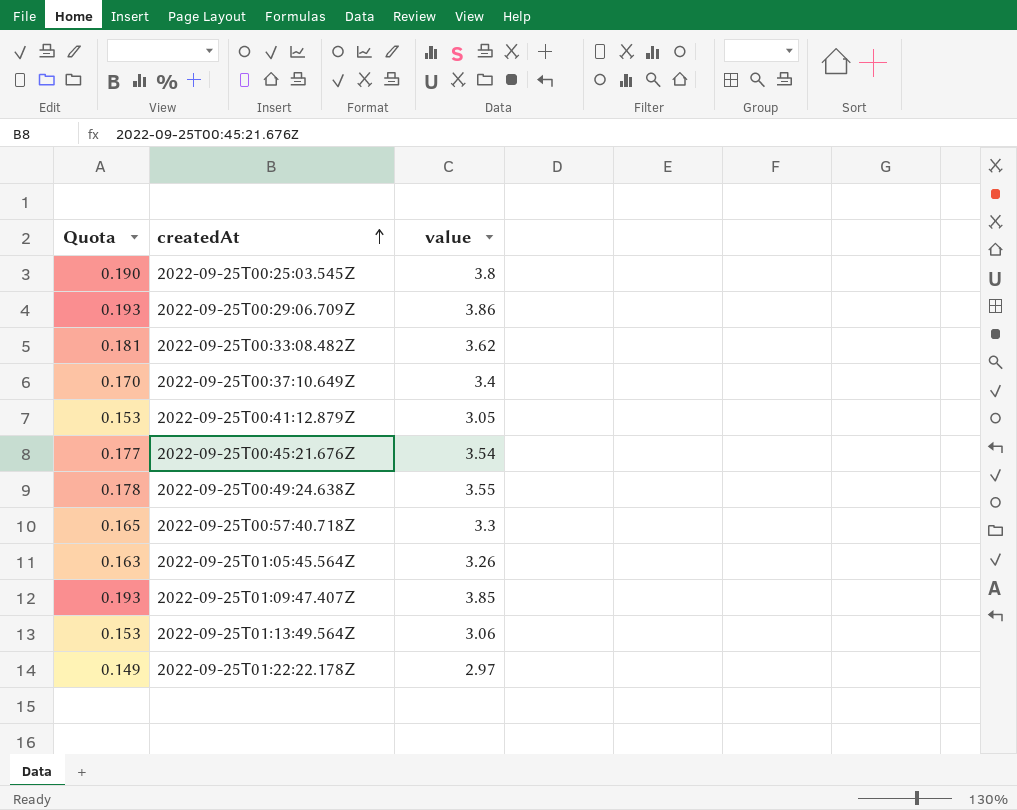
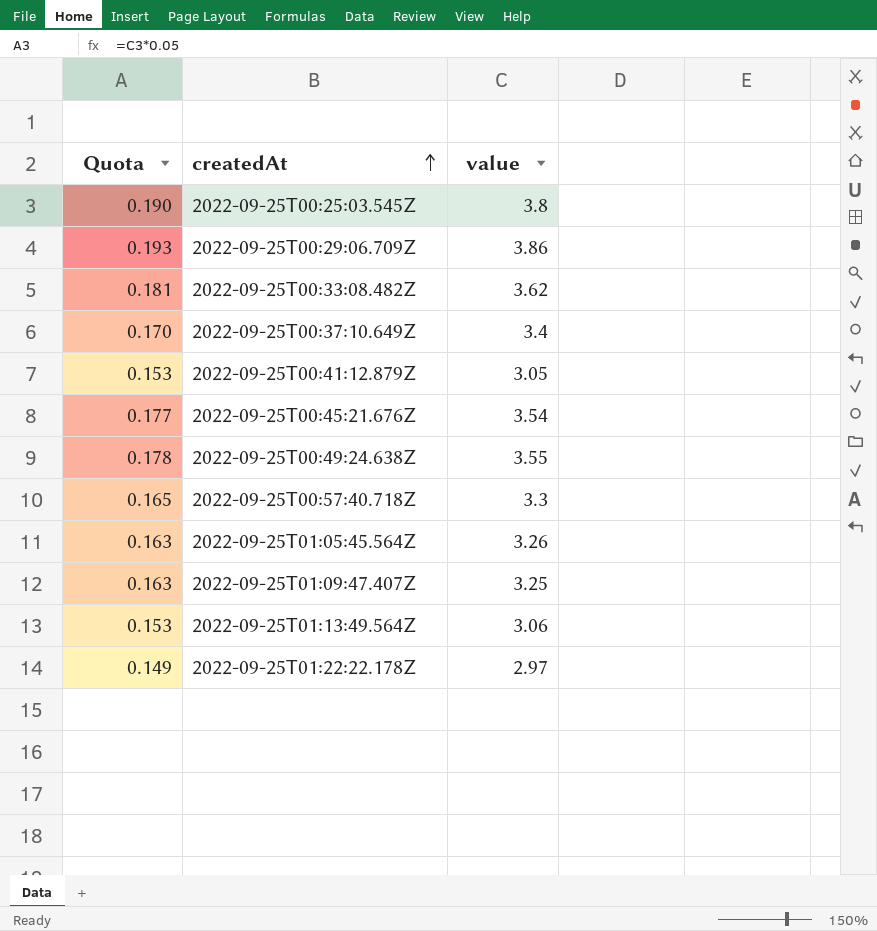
2022-09-25T01:09:47.407Z | Quota: 0.193 -> 0.163
2022-09-25T01:09:47.407Z | value: 3.85 -> 3.25

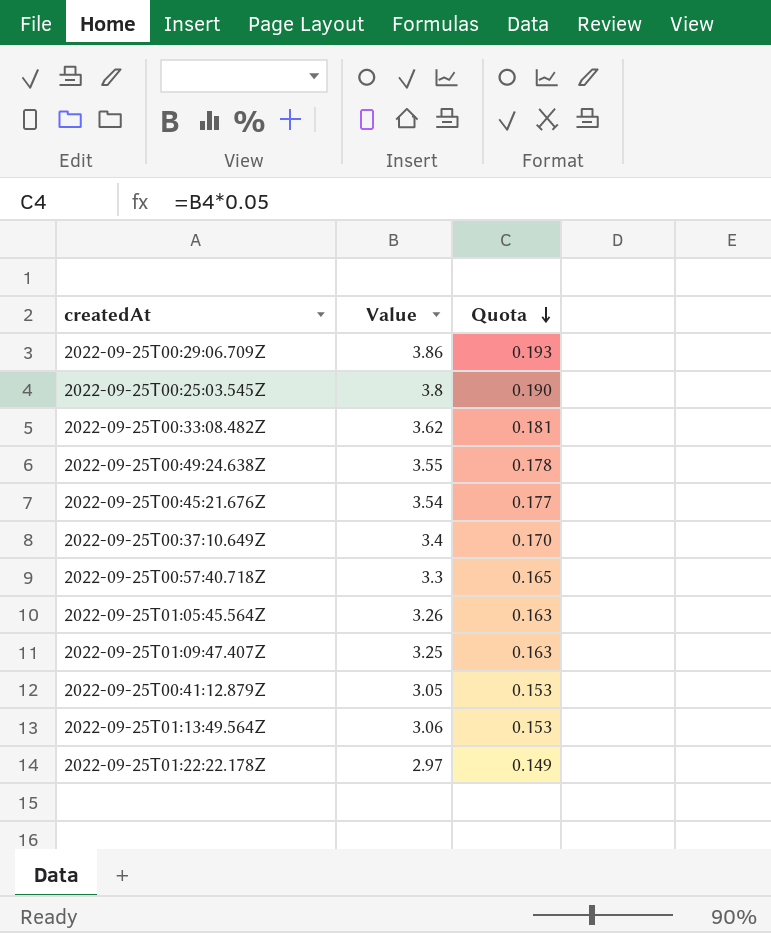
row order: createdAt ascending -> Quota descending
column name: value -> Value
column Quota | position: 1 -> 3

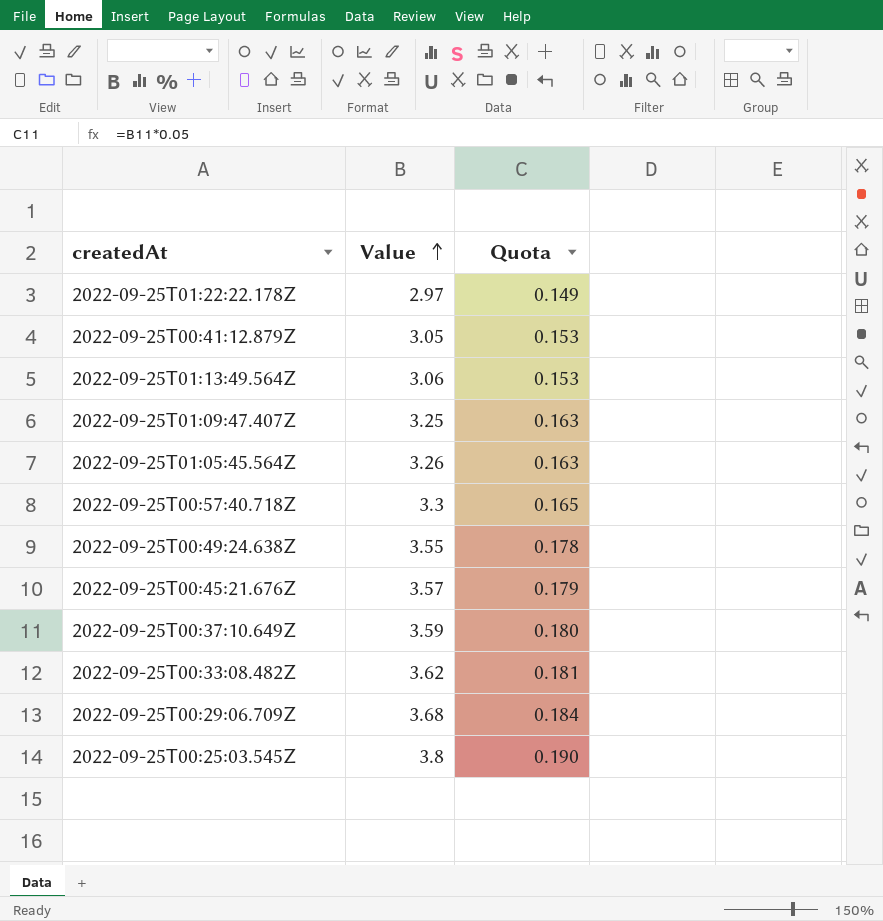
row order: Quota descending -> Value ascending
2022-09-25T00:45:21.676Z | Value: 3.54 -> 3.57
2022-09-25T00:45:21.676Z | Quota: 0.177 -> 0.179
2022-09-25T00:37:10.649Z | Value: 3.4 -> 3.59
2022-09-25T00:37:10.649Z | Quota: 0.170 -> 0.180
2022-09-25T00:29:06.709Z | Value: 3.86 -> 3.68
2022-09-25T00:29:06.709Z | Quota: 0.193 -> 0.184

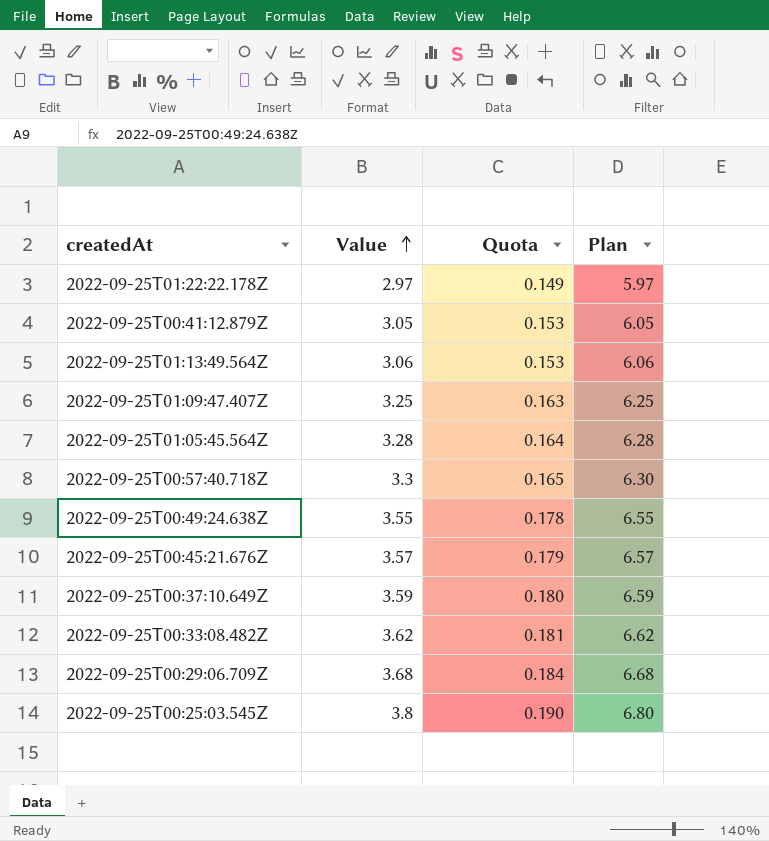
column Plan | formula: none -> [Value] + 3
2022-09-25T01:05:45.564Z | Value: 3.26 -> 3.28
2022-09-25T01:05:45.564Z | Quota: 0.163 -> 0.164

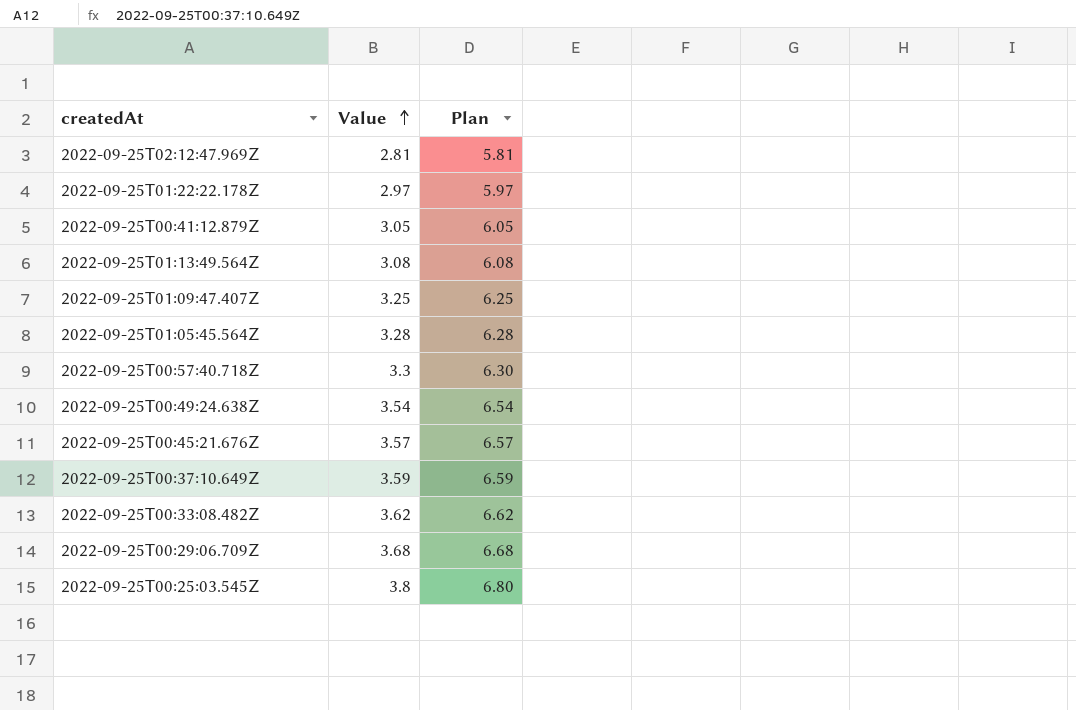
column Quota | formula: [Value] * 0.05 -> none
row 2022-09-25T02:12:47.969Z: none -> 2.81 | 5.81
2022-09-25T01:13:49.564Z | Value: 3.06 -> 3.08
2022-09-25T01:13:49.564Z | Plan: 6.06 -> 6.08
2022-09-25T00:49:24.638Z | Value: 3.55 -> 3.54
2022-09-25T00:49:24.638Z | Plan: 6.55 -> 6.54

